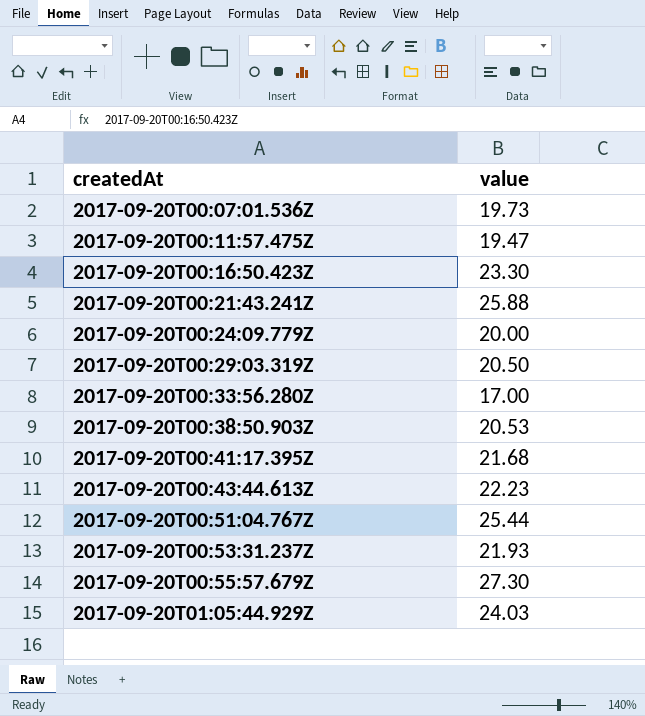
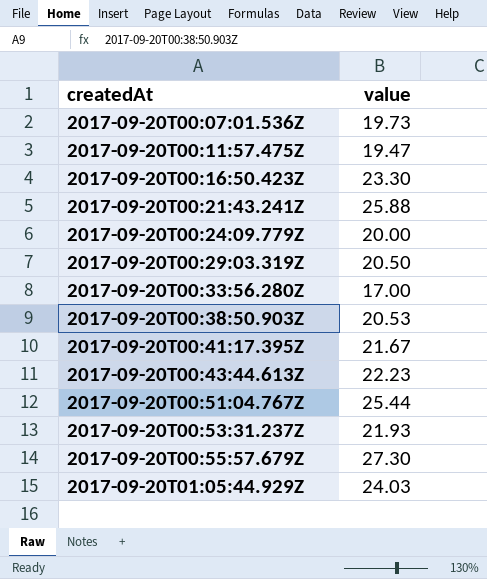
2017-09-20T00:41:17.395Z | value: 21.68 -> 21.67

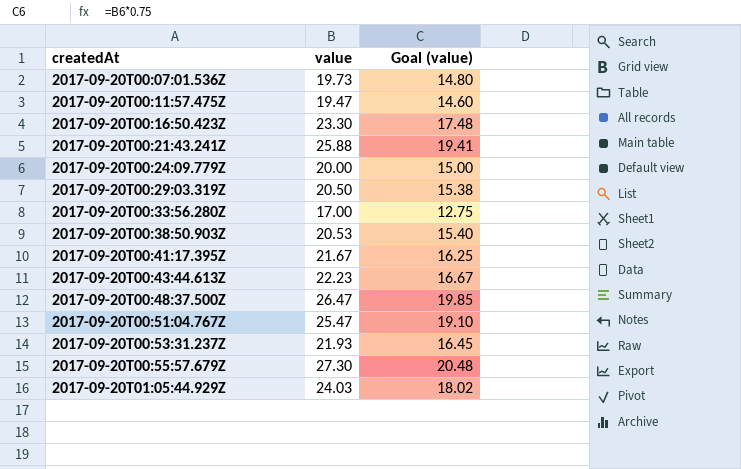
column Goal (value) | formula: none -> [value] * 0.75
row 2017-09-20T00:48:37.500Z: none -> 26.47 | 19.85
2017-09-20T00:51:04.767Z | value: 25.44 -> 25.47

